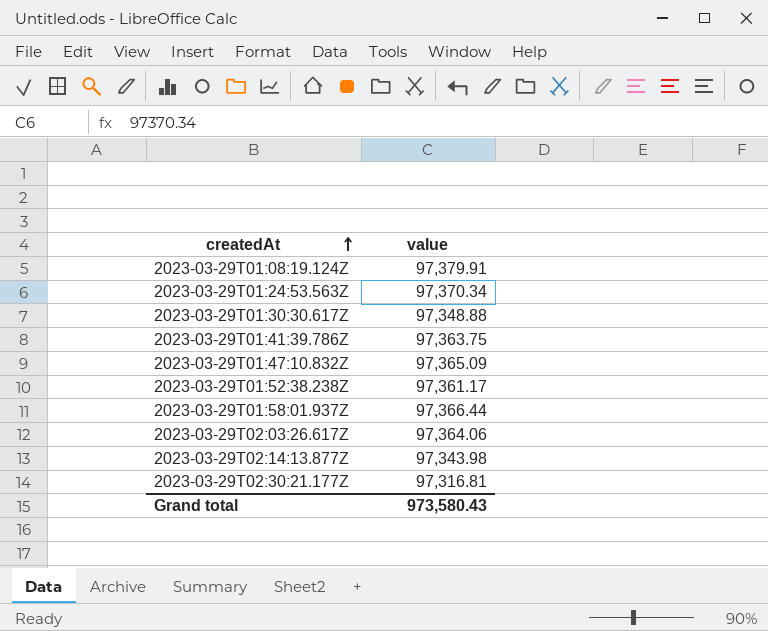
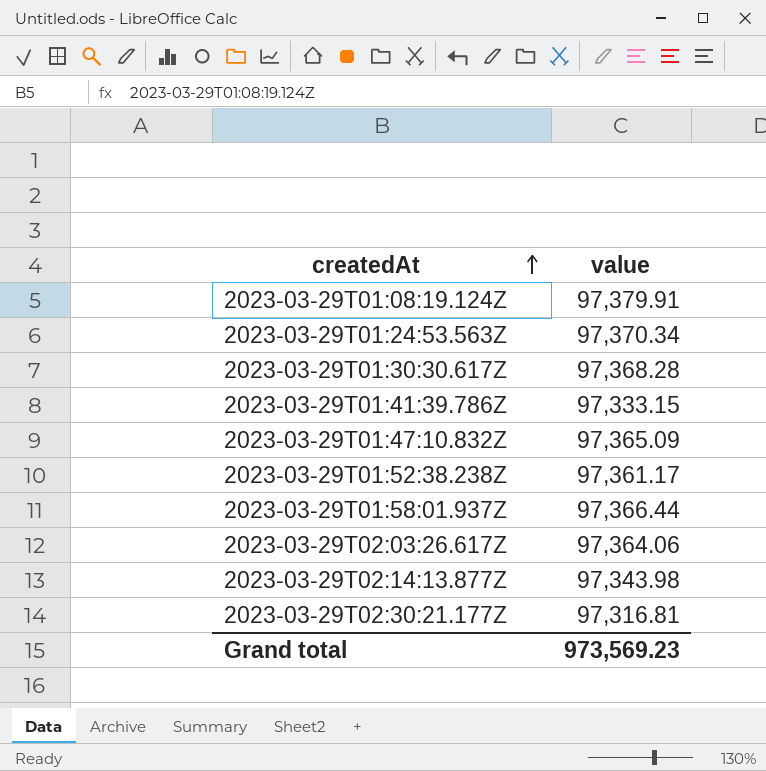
2023-03-29T01:30:30.617Z | value: 97,348.88 -> 97,368.28
2023-03-29T01:41:39.786Z | value: 97,363.75 -> 97,333.15
Grand total | value: 973,580.43 -> 973,569.23

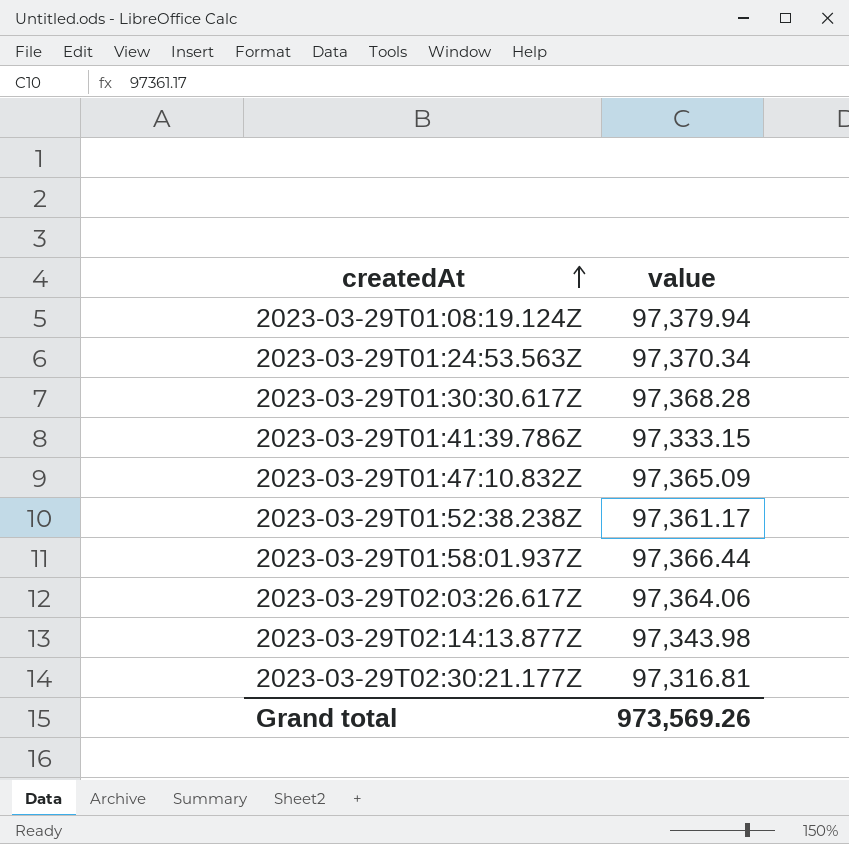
2023-03-29T01:08:19.124Z | value: 97,379.91 -> 97,379.94
Grand total | value: 973,569.23 -> 973,569.26

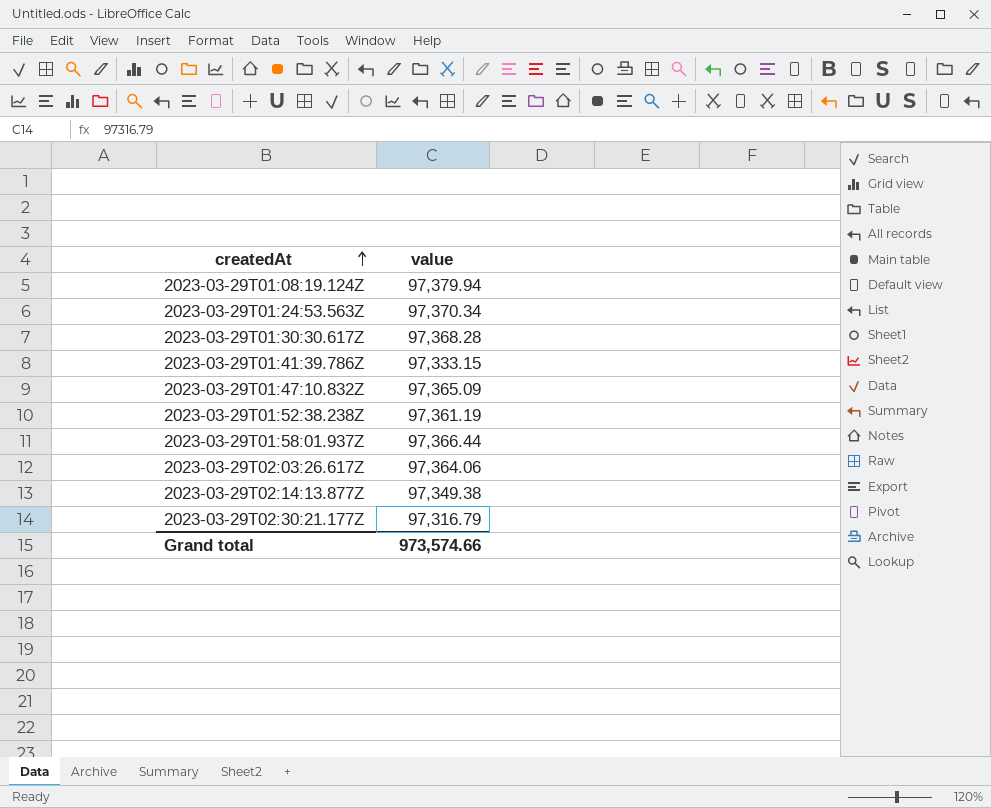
2023-03-29T01:52:38.238Z | value: 97,361.17 -> 97,361.19
2023-03-29T02:14:13.877Z | value: 97,343.98 -> 97,349.38
2023-03-29T02:30:21.177Z | value: 97,316.81 -> 97,316.79
Grand total | value: 973,569.26 -> 973,574.66

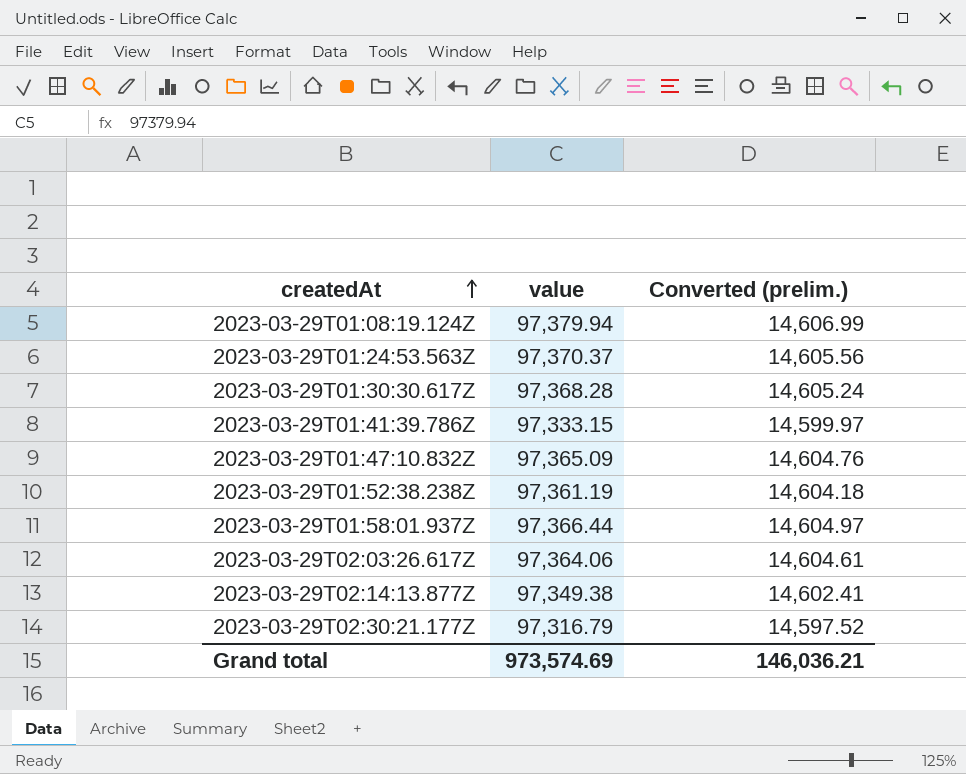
column Converted (prelim.) | formula: none -> [value] * 0.15
2023-03-29T01:24:53.563Z | value: 97,370.34 -> 97,370.37
Grand total | value: 973,574.66 -> 973,574.69

